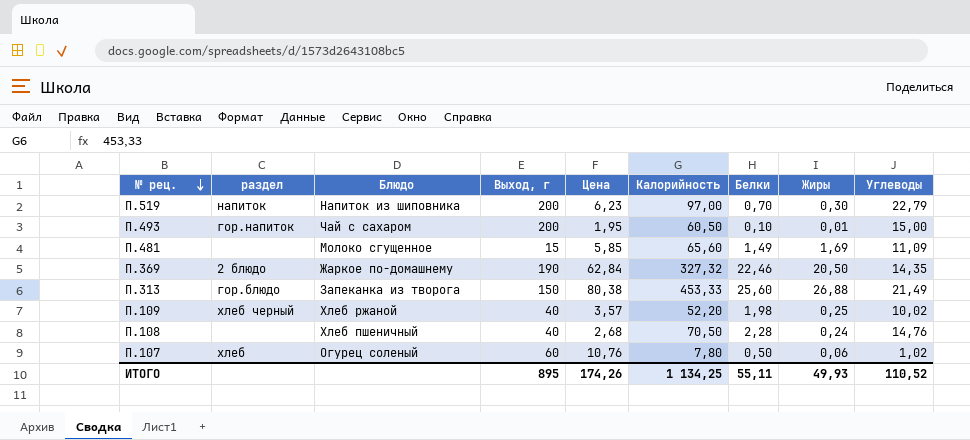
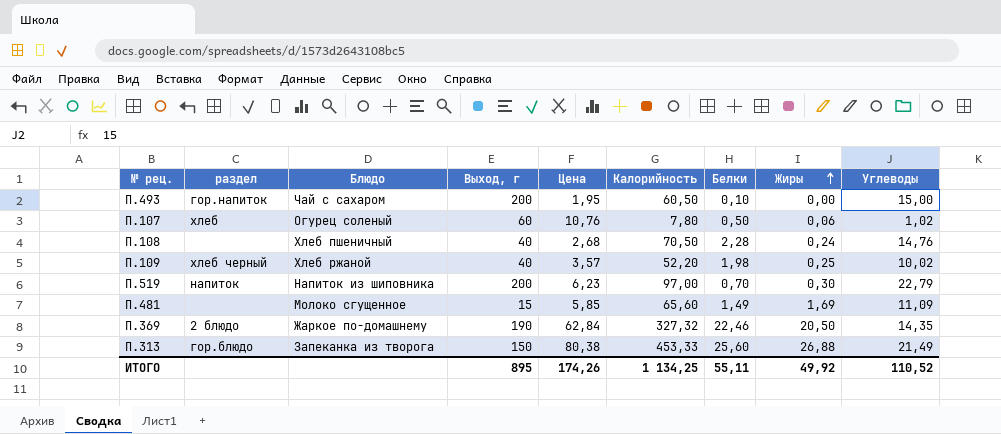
row order: № рец. descending -> Жиры ascending
П.493 | Жиры: 0,01 -> 0,00
ИТОГО | Жиры: 49,93 -> 49,92

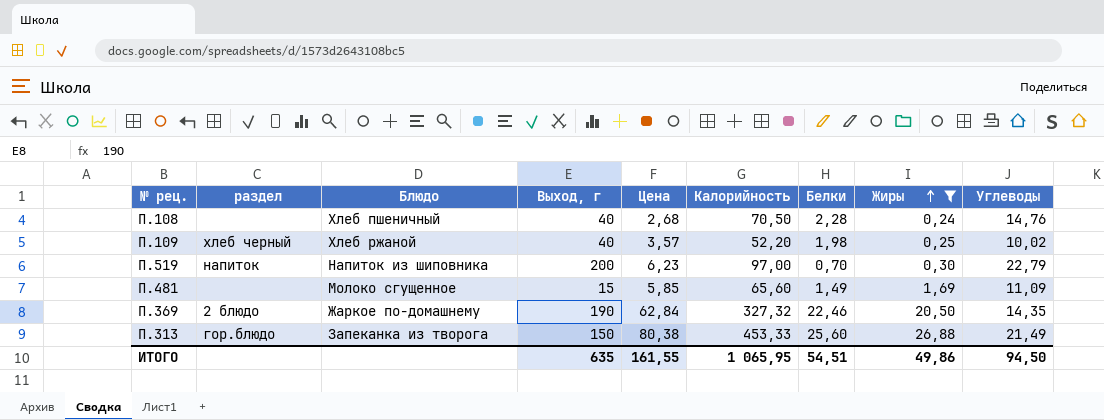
filter: none -> Жиры >= 0,24
ИТОГО | Выход, г: 895 -> 635
ИТОГО | Цена: 174,26 -> 161,55
ИТОГО | Калорийность: 1 134,25 -> 1 065,95
ИТОГО | Белки: 55,11 -> 54,51
ИТОГО | Жиры: 49,92 -> 49,86
ИТОГО | Углеводы: 110,52 -> 94,50

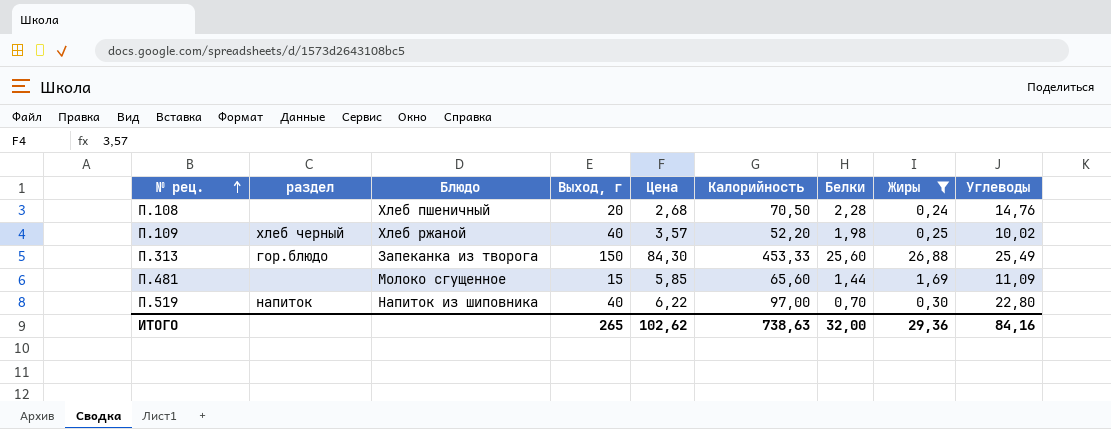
row order: Жиры ascending -> № рец. ascending
row П.369: 2 блюдо | Жаркое по-домашнему | 190 | 62,84 | 327,32 | 22,46 | 20,50 | 14,35 -> none
П.108 | Выход, г: 40 -> 20
П.313 | Цена: 80,38 -> 84,30
П.313 | Углеводы: 21,49 -> 25,49
П.481 | Белки: 1,49 -> 1,44
П.519 | Выход, г: 200 -> 40
П.519 | Цена: 6,23 -> 6,22
П.519 | Углеводы: 22,79 -> 22,80
ИТОГО | Выход, г: 635 -> 265
ИТОГО | Цена: 161,55 -> 102,62
ИТОГО | Калорийность: 1 065,95 -> 738,63
ИТОГО | Белки: 54,51 -> 32,00
ИТОГО | Жиры: 49,86 -> 29,36
ИТОГО | Углеводы: 94,50 -> 84,16

